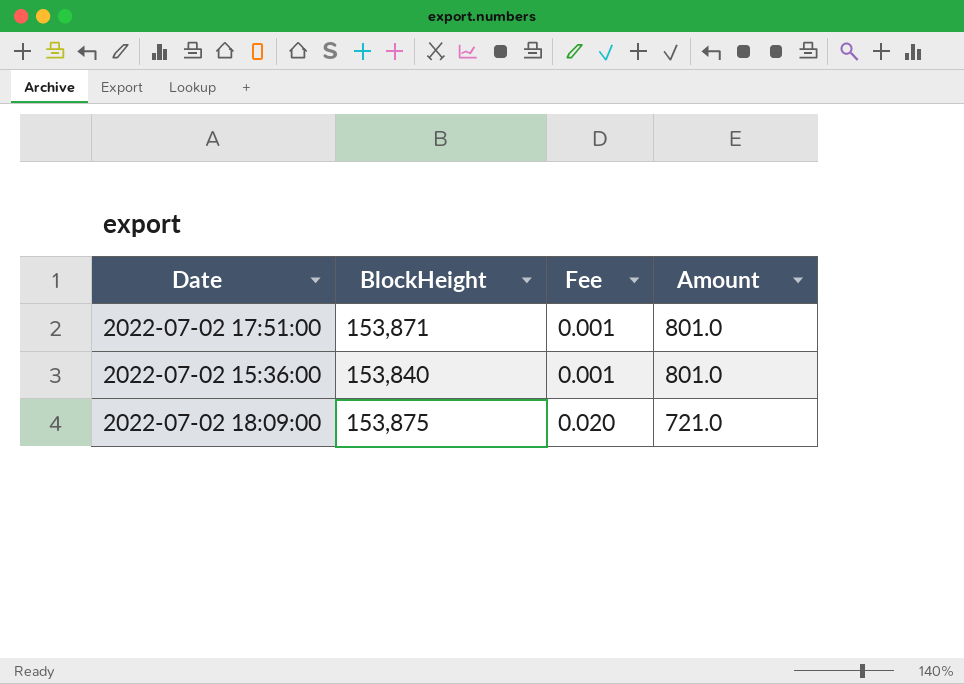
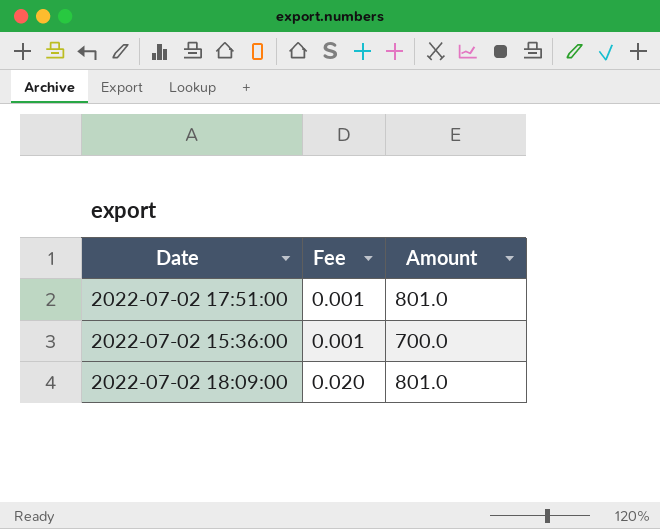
column BlockHeight | position: 2 -> none
2022-07-02 15:36:00 | Amount: 801.0 -> 700.0
2022-07-02 18:09:00 | Amount: 721.0 -> 801.0

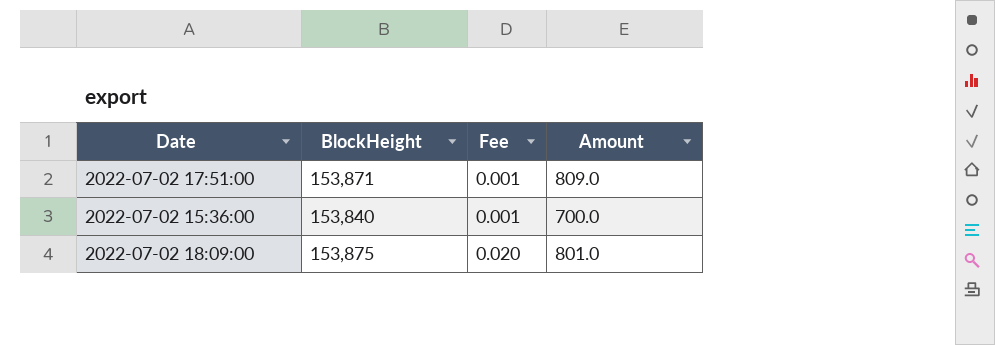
column BlockHeight | position: none -> 2
2022-07-02 17:51:00 | Amount: 801.0 -> 809.0

